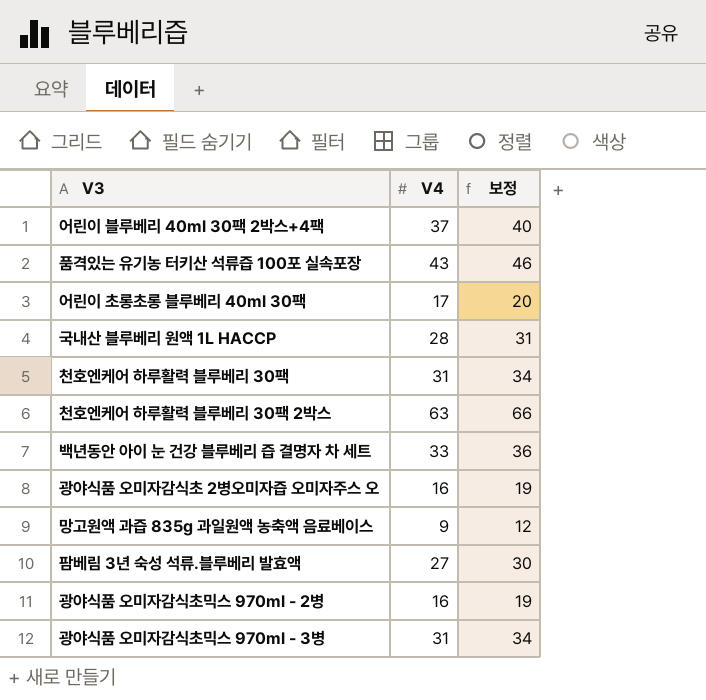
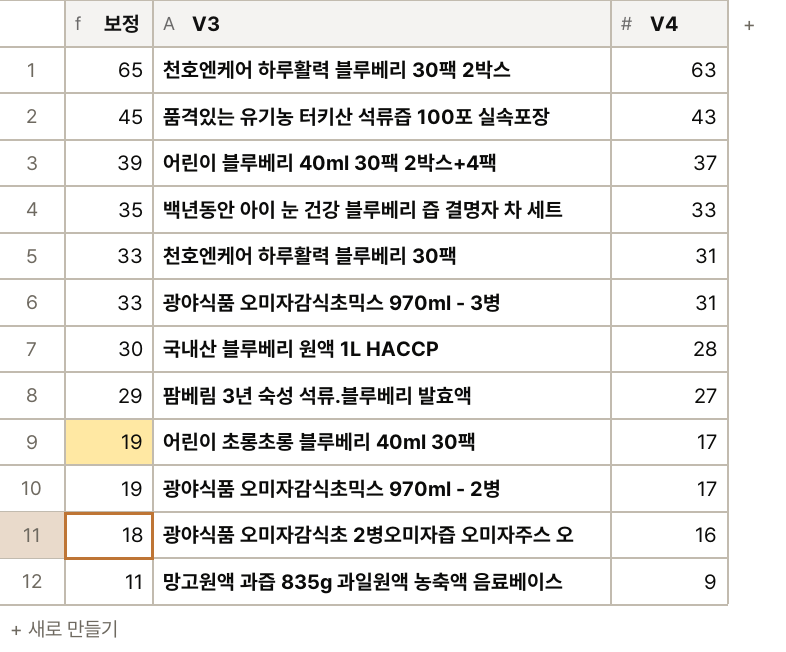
row order: none -> 보정 descending
column 보정 | formula: [V4] + 3 -> [V4] + 2
column 보정 | position: 3 -> 1
광야식품 오미자감식초믹스 970ml - 2병 | V4: 16 -> 17

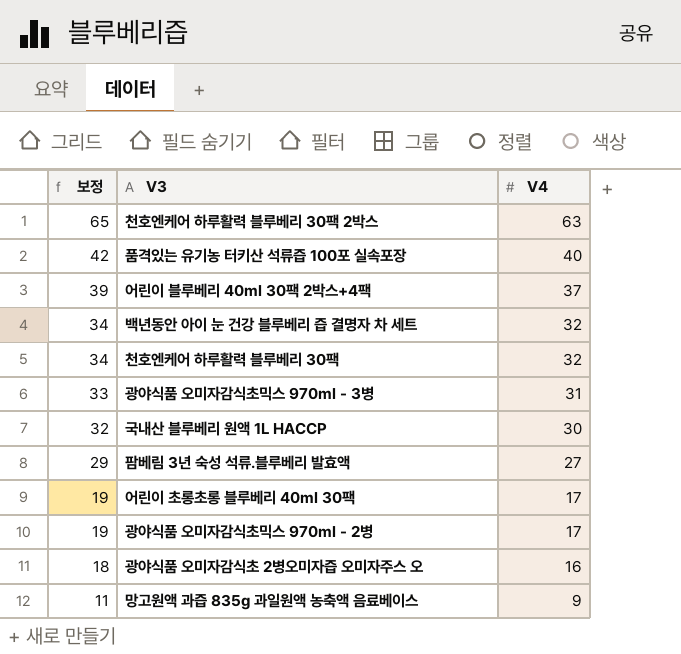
품격있는 유기농 터키산 석류즙 100포 실속포장 | 보정: 45 -> 42
품격있는 유기농 터키산 석류즙 100포 실속포장 | V4: 43 -> 40
백년동안 아이 눈 건강 블루베리 즙 결명자 차 세트 | 보정: 35 -> 34
백년동안 아이 눈 건강 블루베리 즙 결명자 차 세트 | V4: 33 -> 32
천호엔케어 하루활력 블루베리 30팩 | 보정: 33 -> 34
천호엔케어 하루활력 블루베리 30팩 | V4: 31 -> 32
국내산 블루베리 원액 1L HACCP | 보정: 30 -> 32
국내산 블루베리 원액 1L HACCP | V4: 28 -> 30

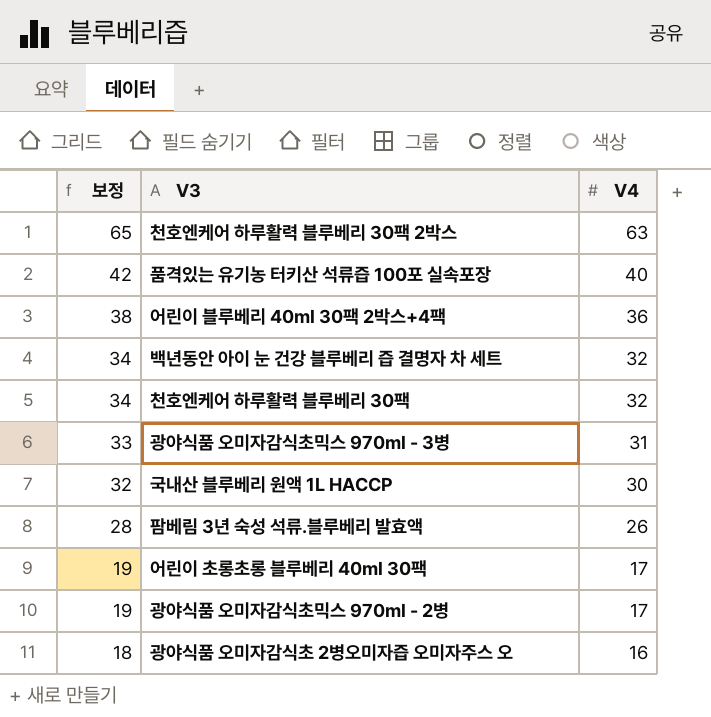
row 망고원액 과즙 835g 과일원액 농축액 음료베이스: 11 | 9 -> none
어린이 블루베리 40ml 30팩 2박스+4팩 | 보정: 39 -> 38
어린이 블루베리 40ml 30팩 2박스+4팩 | V4: 37 -> 36
팜베림 3년 숙성 석류.블루베리 발효액 | 보정: 29 -> 28
팜베림 3년 숙성 석류.블루베리 발효액 | V4: 27 -> 26

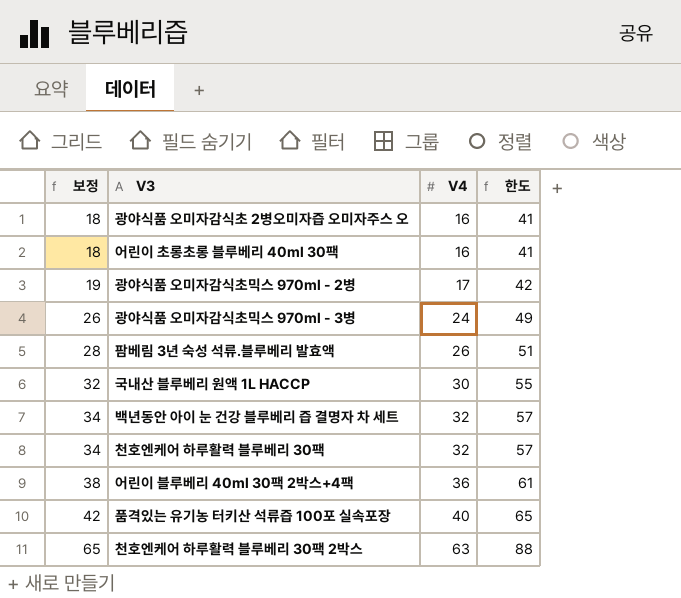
row order: 보정 descending -> 보정 ascending
column 한도 | formula: none -> [V4] + 25
어린이 초롱초롱 블루베리 40ml 30팩 | 보정: 19 -> 18
어린이 초롱초롱 블루베리 40ml 30팩 | V4: 17 -> 16
광야식품 오미자감식초믹스 970ml - 3병 | 보정: 33 -> 26
광야식품 오미자감식초믹스 970ml - 3병 | V4: 31 -> 24

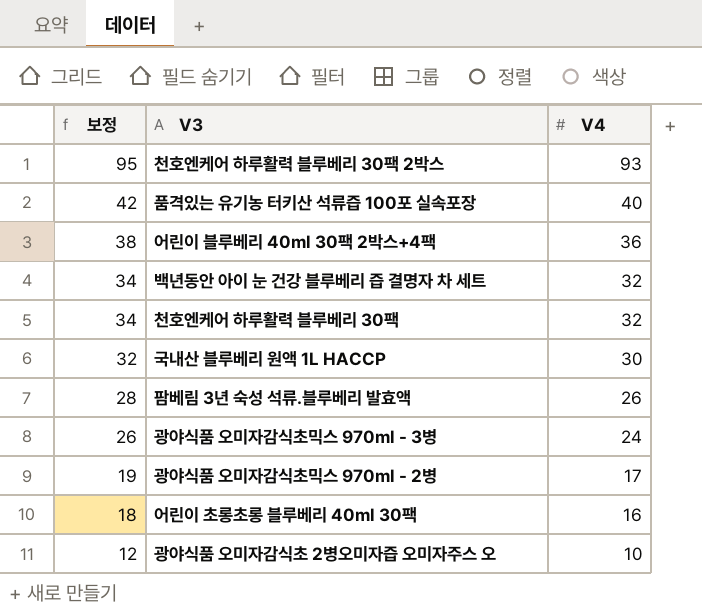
row order: 보정 ascending -> 보정 descending
column 한도 | formula: [V4] + 25 -> none
천호엔케어 하루활력 블루베리 30팩 2박스 | 보정: 65 -> 95
천호엔케어 하루활력 블루베리 30팩 2박스 | V4: 63 -> 93
광야식품 오미자감식초 2병오미자즙 오미자주스 오 | 보정: 18 -> 12
광야식품 오미자감식초 2병오미자즙 오미자주스 오 | V4: 16 -> 10

